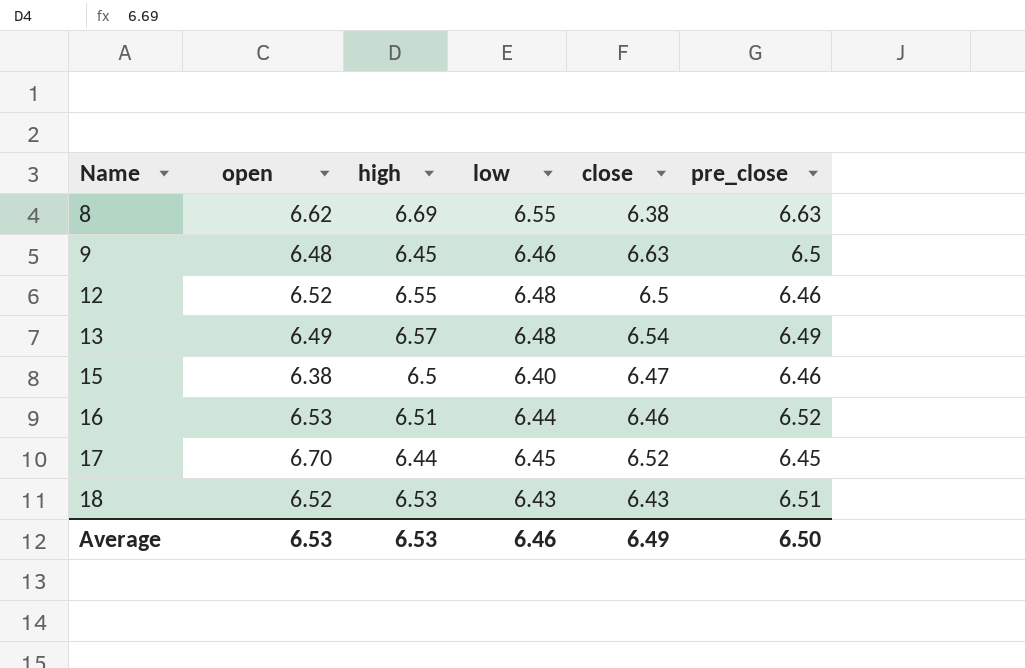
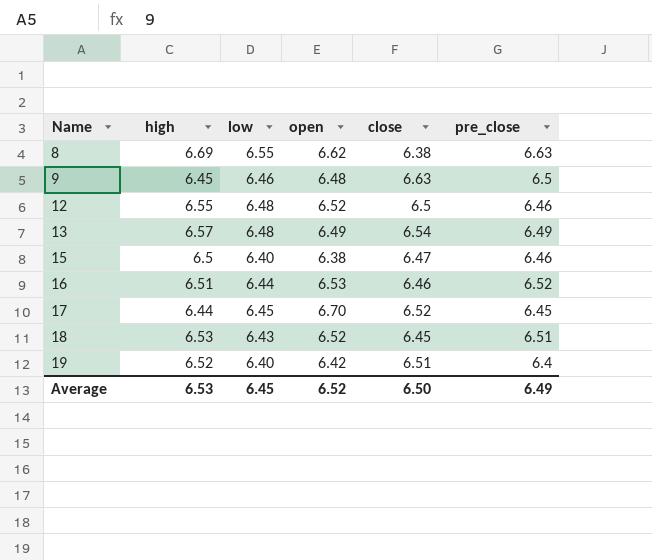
column open | position: 2 -> 4
18 | close: 6.43 -> 6.45
row 19: none -> 6.52 | 6.40 | 6.42 | 6.51 | 6.4
Average | low: 6.46 -> 6.45
Average | open: 6.53 -> 6.52
Average | close: 6.49 -> 6.50
Average | pre_close: 6.50 -> 6.49

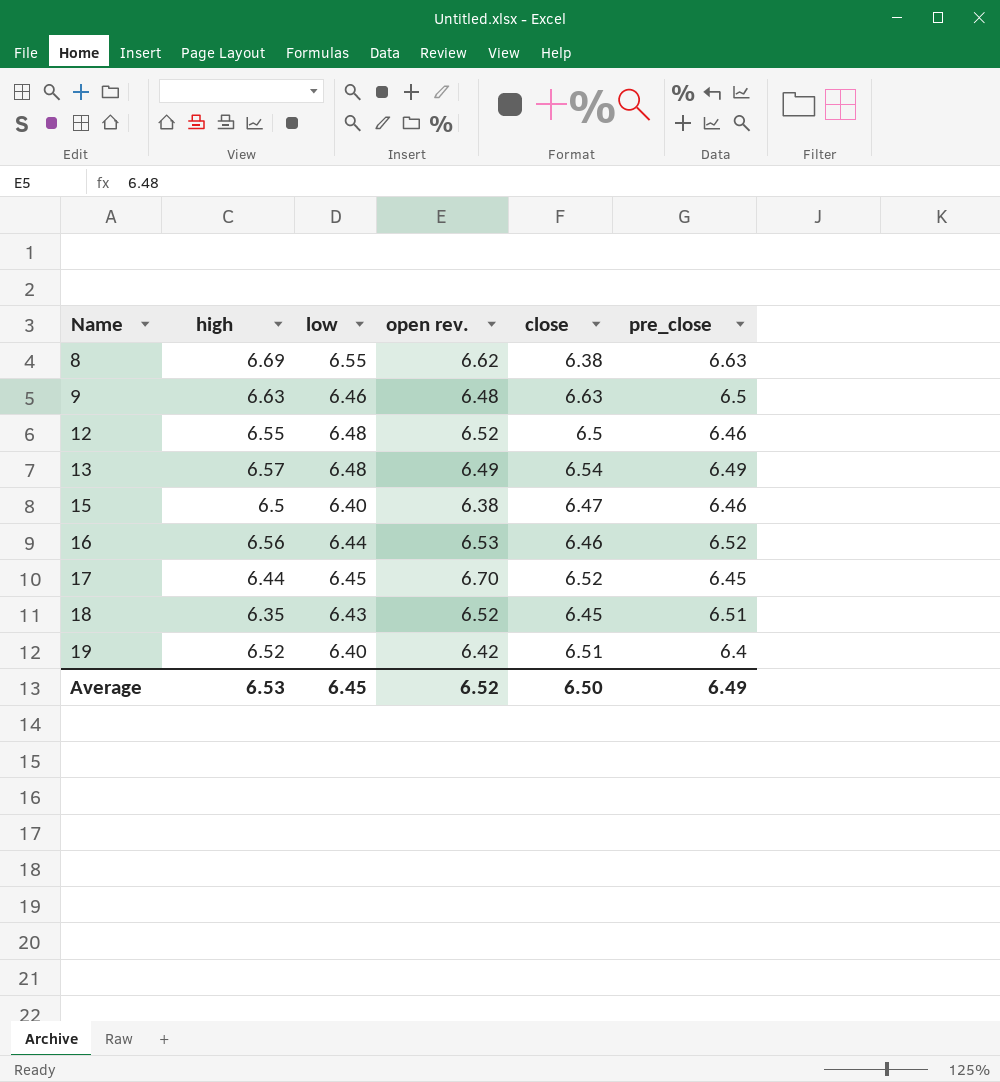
column name: open -> open rev.
9 | high: 6.45 -> 6.63
16 | high: 6.51 -> 6.56
18 | high: 6.53 -> 6.35

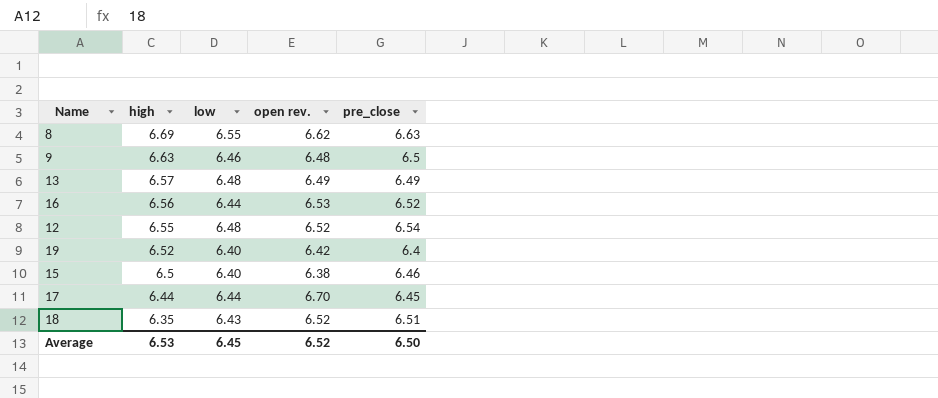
row order: Name ascending -> high descending
column close | position: 5 -> none
12 | pre_close: 6.46 -> 6.54
17 | low: 6.45 -> 6.44
Average | pre_close: 6.49 -> 6.50

